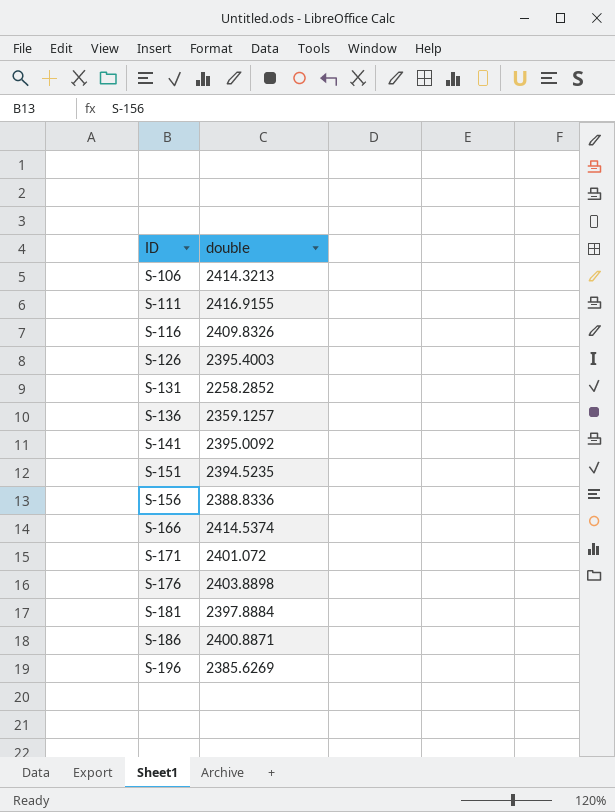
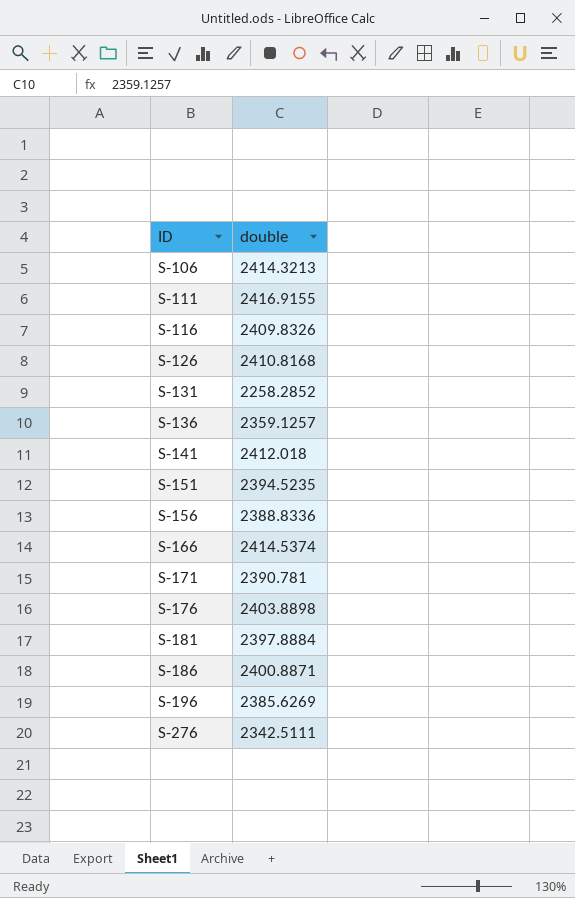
S-126 | double: 2395.4003 -> 2410.8168
S-141 | double: 2395.0092 -> 2412.018
S-171 | double: 2401.072 -> 2390.781
row S-276: none -> 2342.5111

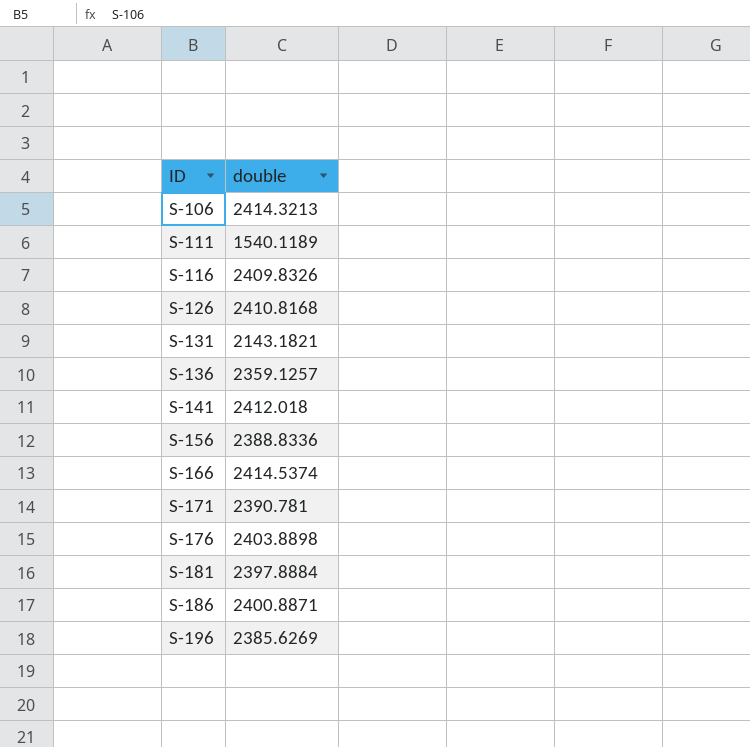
row S-151: 2394.5235 -> none
row S-276: 2342.5111 -> none
S-111 | double: 2416.9155 -> 1540.1189
S-131 | double: 2258.2852 -> 2143.1821

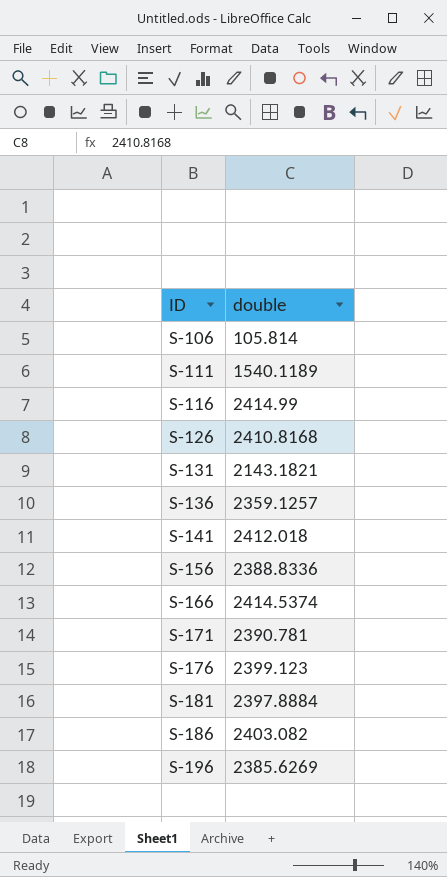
S-106 | double: 2414.3213 -> 105.814
S-116 | double: 2409.8326 -> 2414.99
S-176 | double: 2403.8898 -> 2399.123
S-186 | double: 2400.8871 -> 2403.082

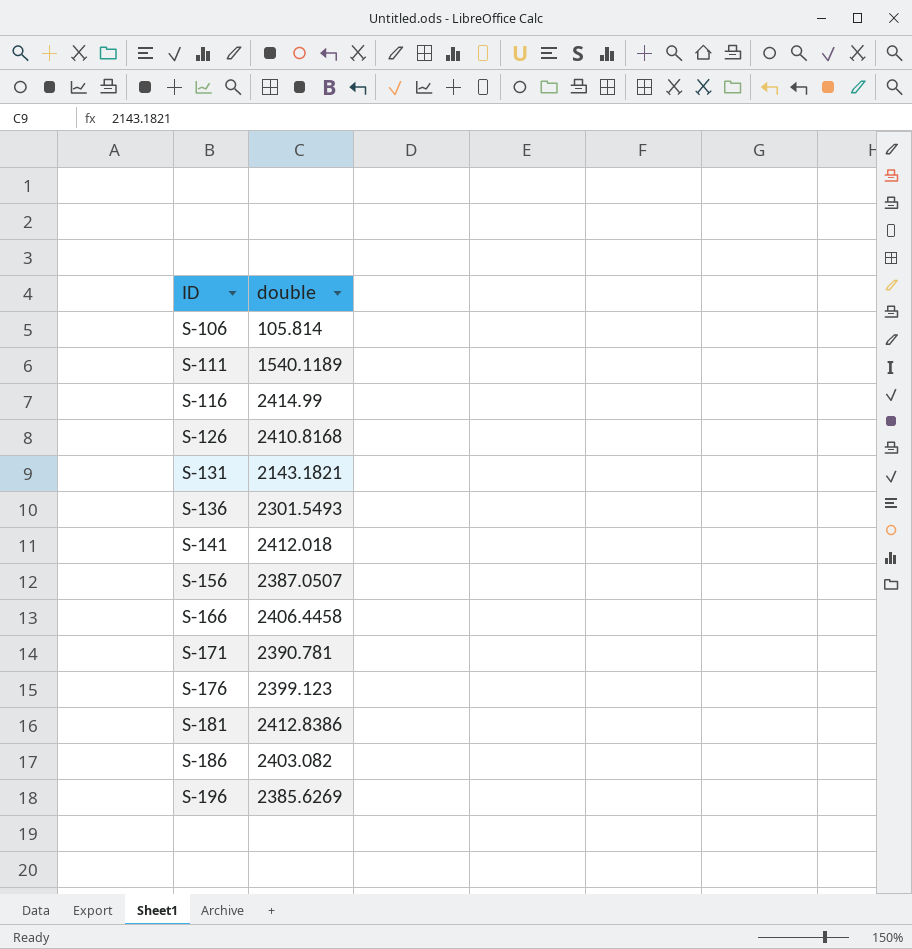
S-136 | double: 2359.1257 -> 2301.5493
S-156 | double: 2388.8336 -> 2387.0507
S-166 | double: 2414.5374 -> 2406.4458
S-181 | double: 2397.8884 -> 2412.8386

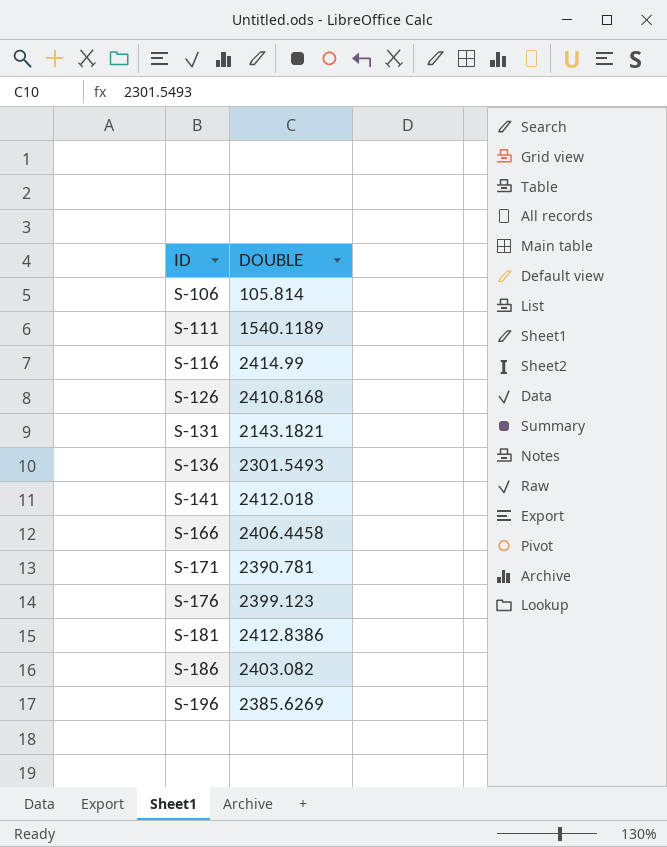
column name: double -> DOUBLE
row S-156: 2387.0507 -> none

